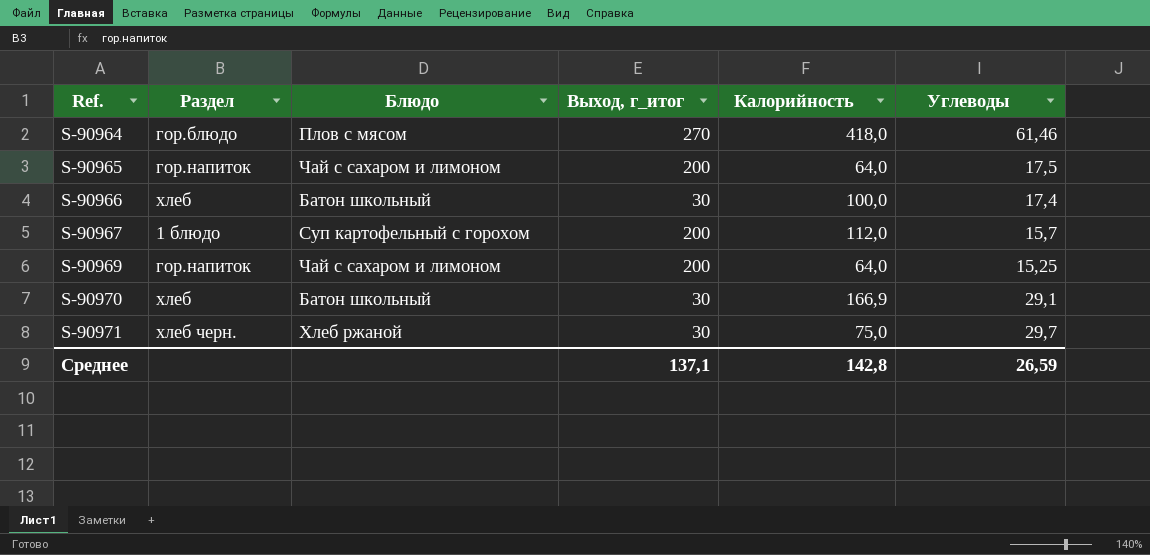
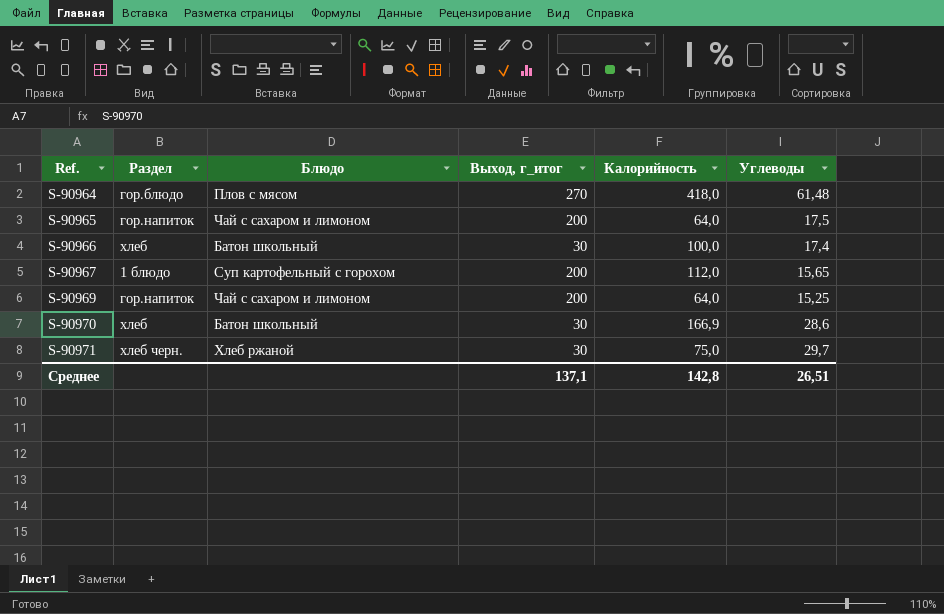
S-90964 | Углеводы: 61,46 -> 61,48
S-90967 | Углеводы: 15,7 -> 15,65
S-90970 | Углеводы: 29,1 -> 28,6
Среднее | Углеводы: 26,59 -> 26,51

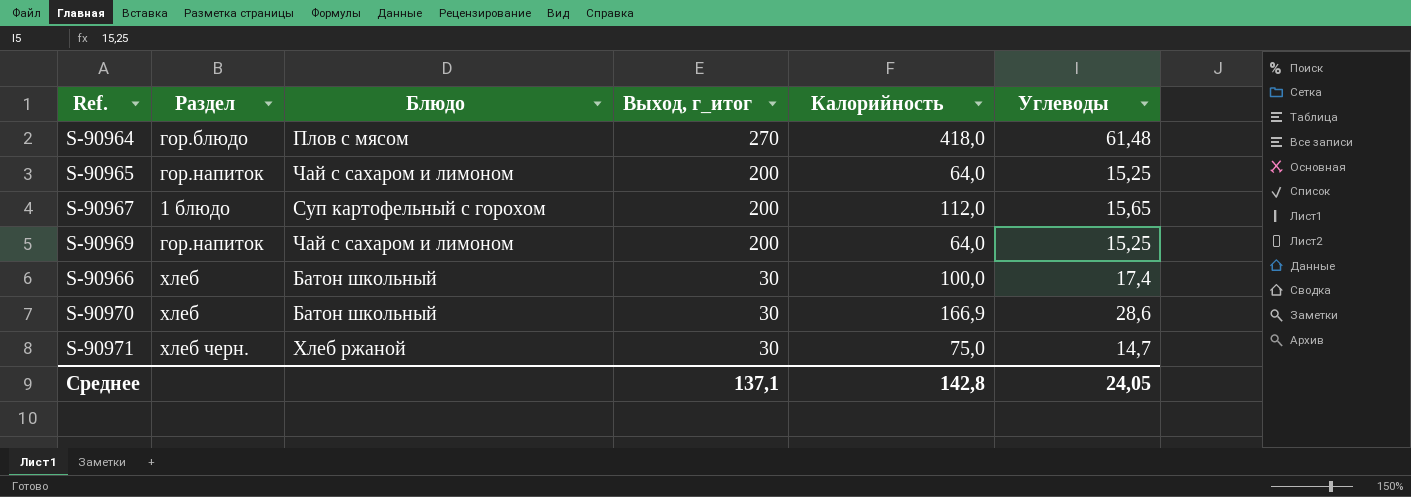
row order: Ref. ascending -> Выход, г_итог descending
S-90965 | Углеводы: 17,5 -> 15,25
S-90971 | Углеводы: 29,7 -> 14,7
Среднее | Углеводы: 26,51 -> 24,05

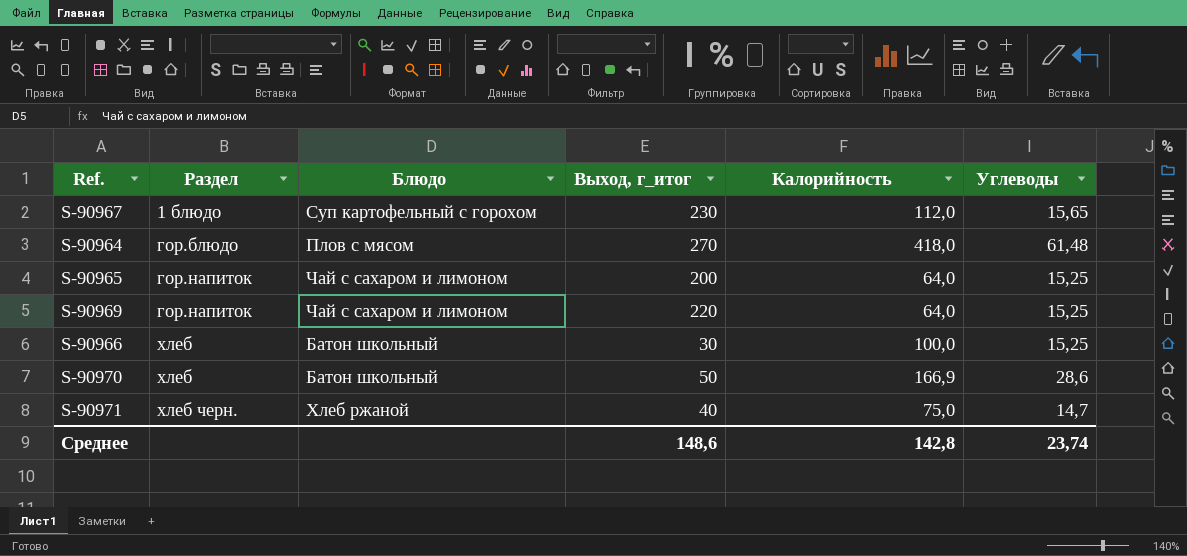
row order: Выход, г_итог descending -> Раздел ascending
S-90967 | Выход, г_итог: 200 -> 230
S-90969 | Выход, г_итог: 200 -> 220
S-90966 | Углеводы: 17,4 -> 15,25
S-90970 | Выход, г_итог: 30 -> 50
S-90971 | Выход, г_итог: 30 -> 40
Среднее | Выход, г_итог: 137,1 -> 148,6
Среднее | Углеводы: 24,05 -> 23,74

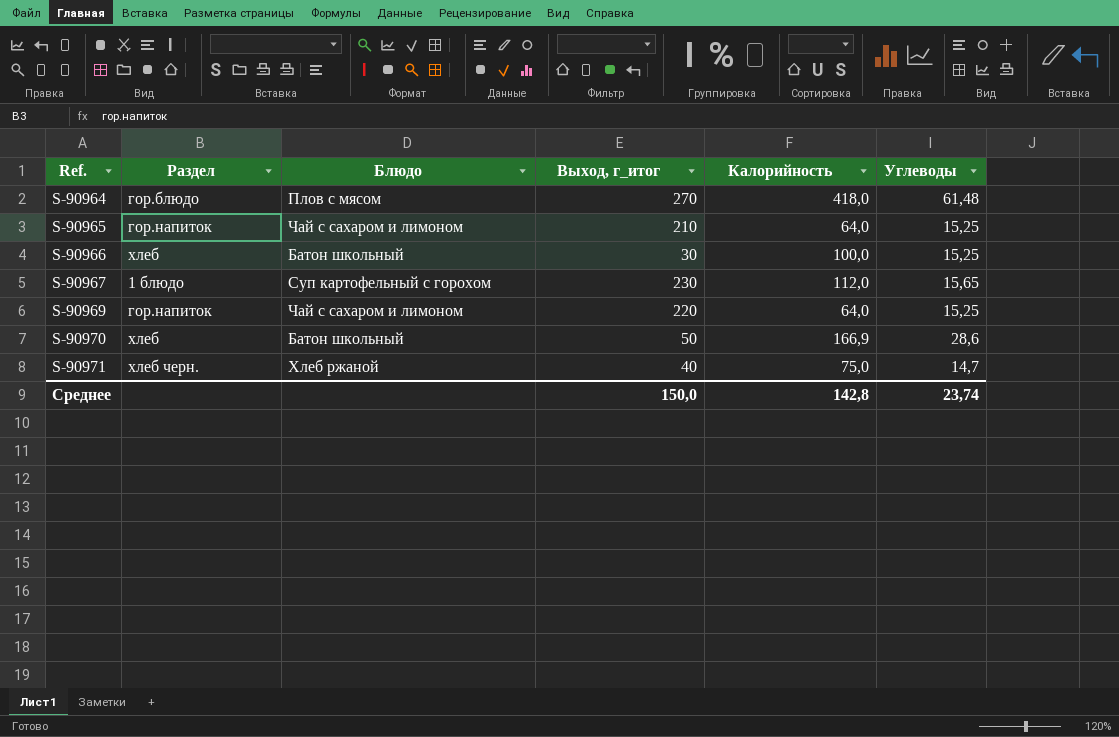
row order: Раздел ascending -> Ref. ascending
S-90965 | Выход, г_итог: 200 -> 210
Среднее | Выход, г_итог: 148,6 -> 150,0

